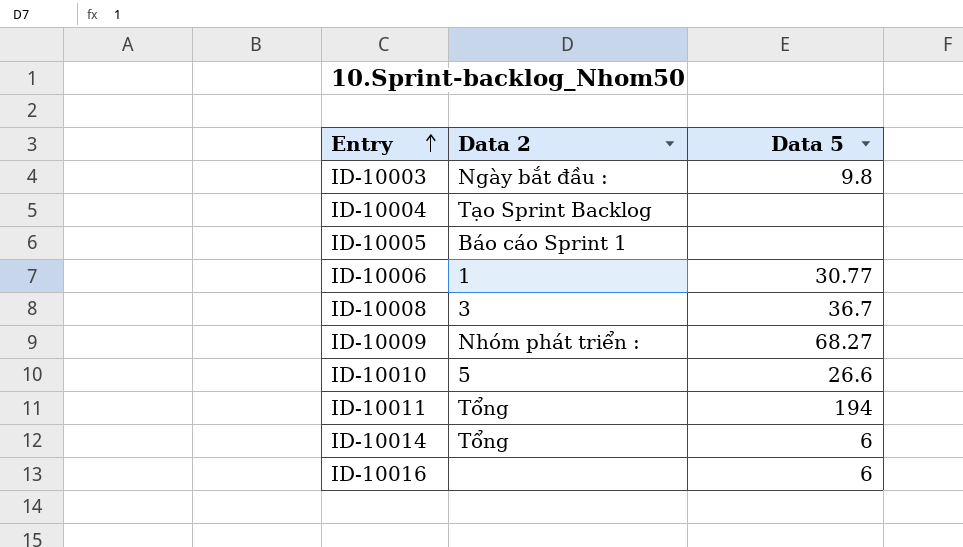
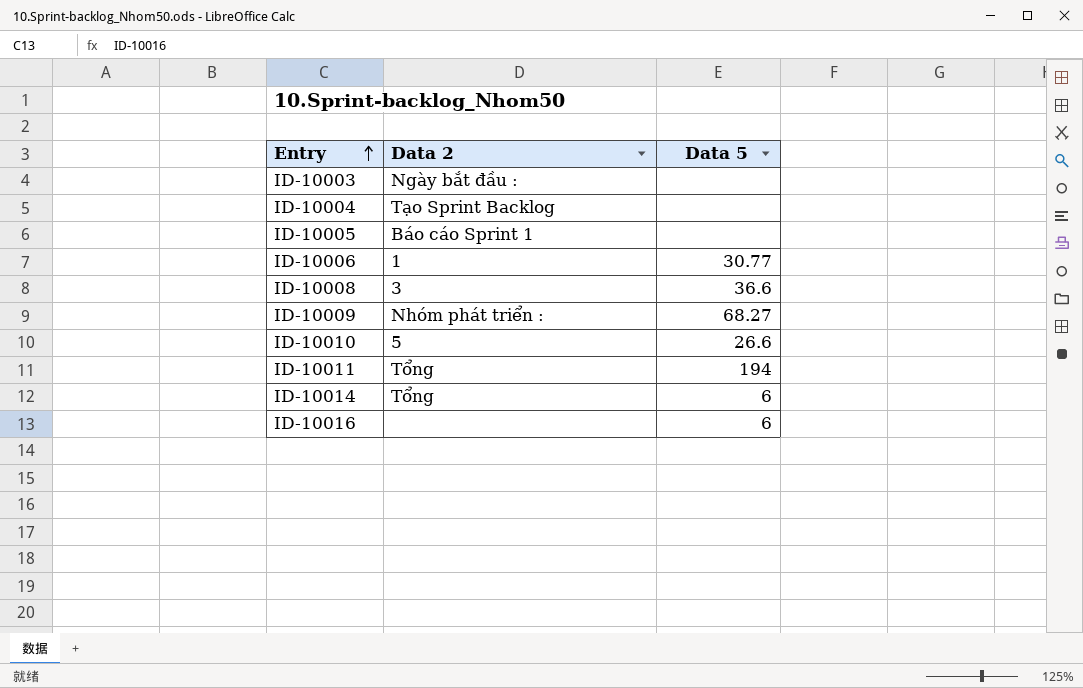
ID-10003 | Data 5: 9.8 -> none
ID-10008 | Data 5: 36.7 -> 36.6

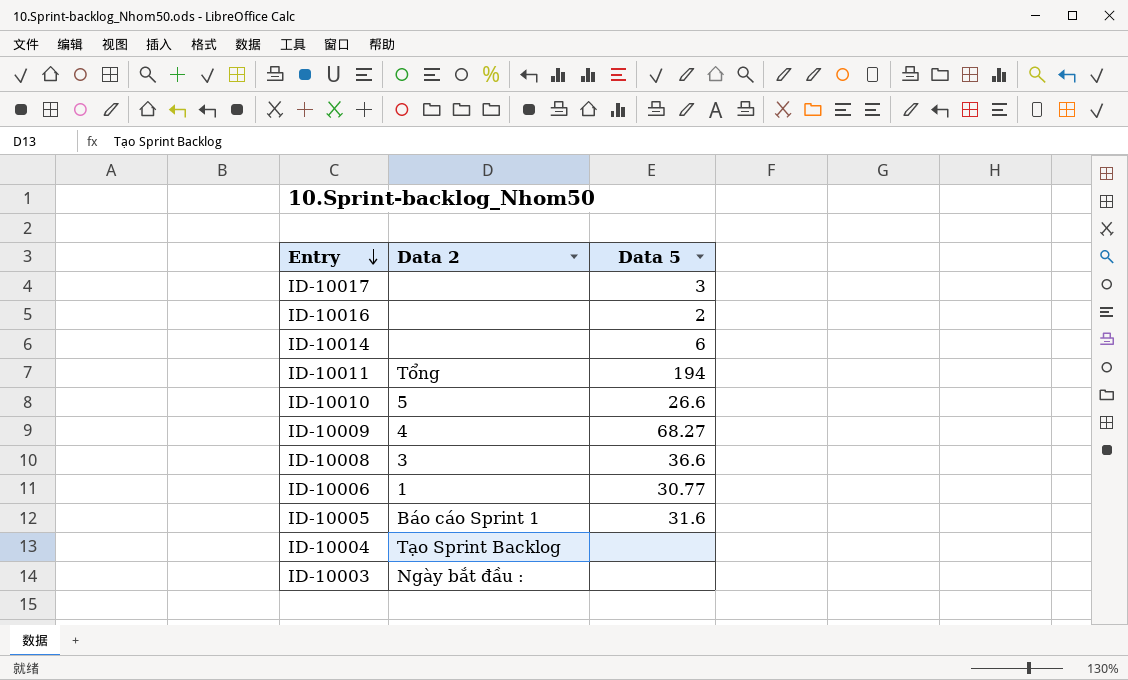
row order: Entry ascending -> Entry descending
row ID-10017: none -> none | 3
ID-10016 | Data 5: 6 -> 2
ID-10014 | Data 2: Tổng -> none
ID-10009 | Data 2: Nhóm phát triển : -> 4
ID-10005 | Data 5: none -> 31.6

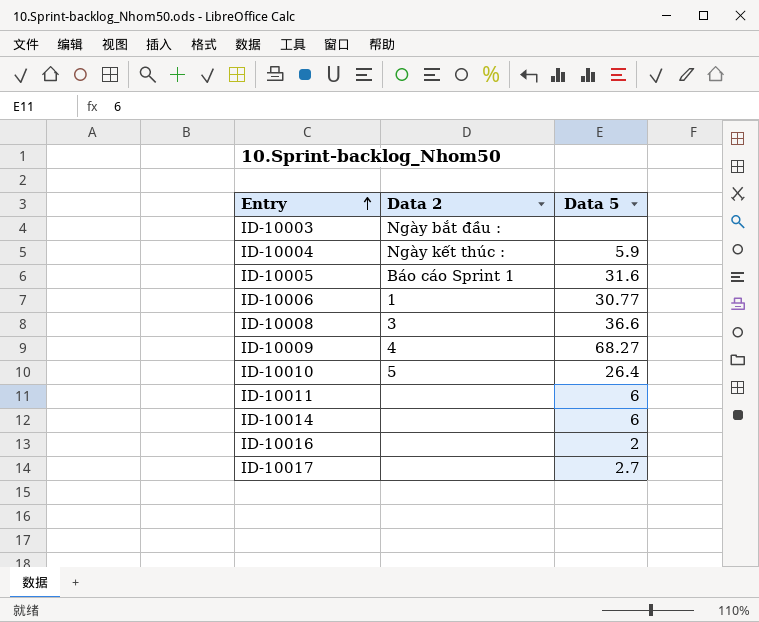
row order: Entry descending -> Entry ascending
ID-10004 | Data 2: Tạo Sprint Backlog -> Ngày kết thúc :
ID-10004 | Data 5: none -> 5.9
ID-10010 | Data 5: 26.6 -> 26.4
ID-10011 | Data 2: Tổng -> none
ID-10011 | Data 5: 194 -> 6
ID-10017 | Data 5: 3 -> 2.7

